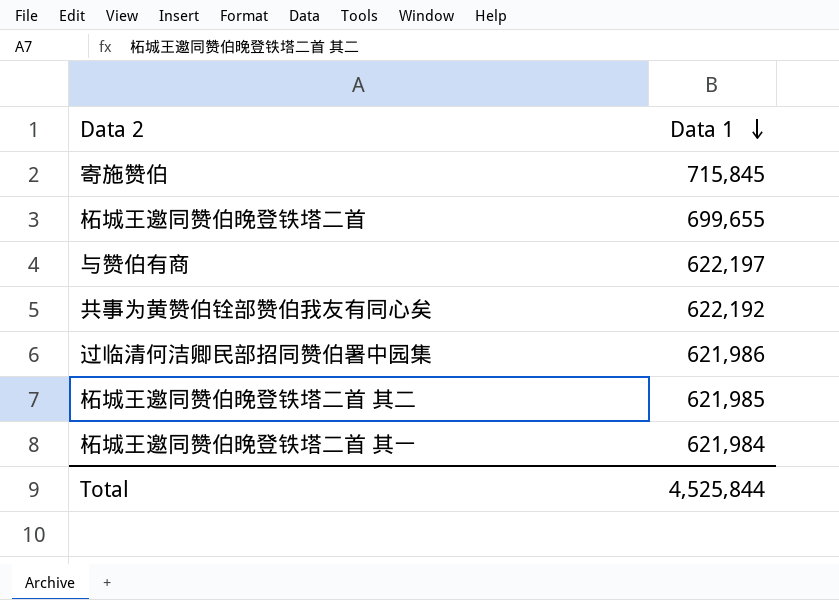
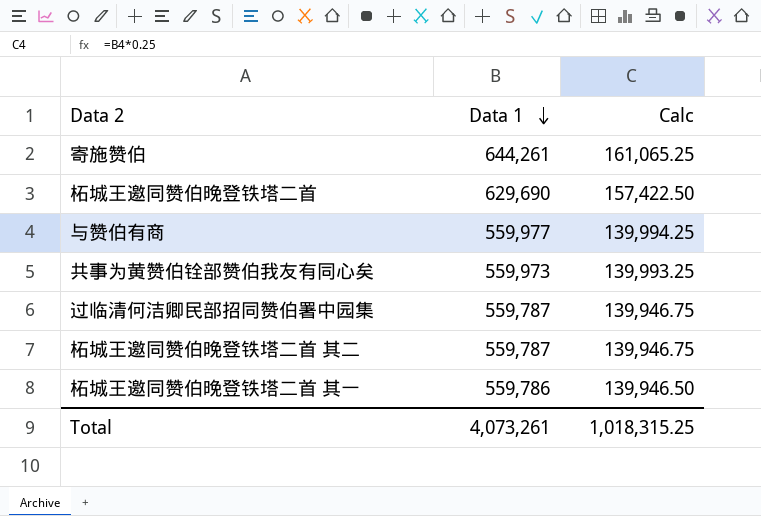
column Calc | formula: none -> [Data 1] * 0.25
寄施赞伯 | Data 1: 715,845 -> 644,261
柘城王邀同赞伯晚登铁塔二首 | Data 1: 699,655 -> 629,690
与赞伯有商 | Data 1: 622,197 -> 559,977
共事为黄赞伯铨部赞伯我友有同心矣 | Data 1: 622,192 -> 559,973
过临清何洁卿民部招同赞伯署中园集 | Data 1: 621,986 -> 559,787
柘城王邀同赞伯晚登铁塔二首 其二 | Data 1: 621,985 -> 559,787
柘城王邀同赞伯晚登铁塔二首 其一 | Data 1: 621,984 -> 559,786
Total | Data 1: 4,525,844 -> 4,073,261

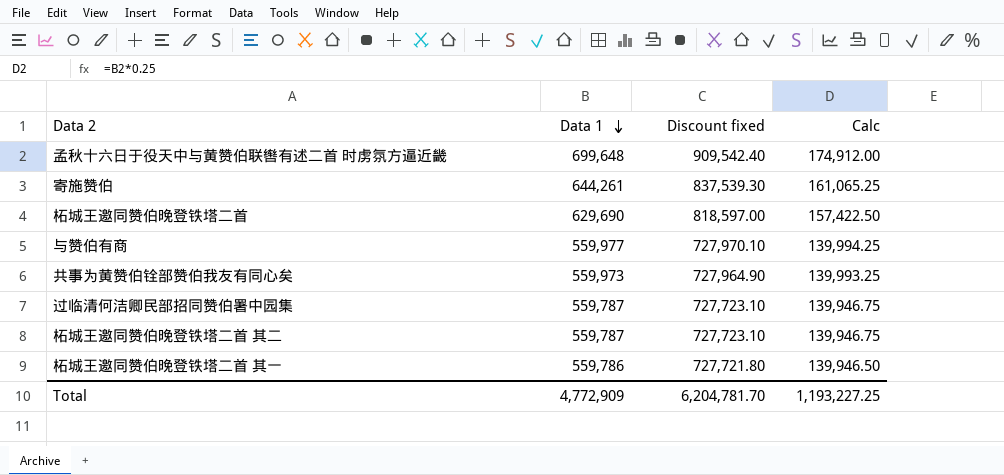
column Discount fixed | formula: none -> [Data 1] * 1.3
row 孟秋十六日于役天中与黄赞伯联辔有述二首 时虏氛方逼近畿: none -> 699,648 | 909,542.40 | 174,912.00
Total | Data 1: 4,073,261 -> 4,772,909
Total | Calc: 1,018,315.25 -> 1,193,227.25

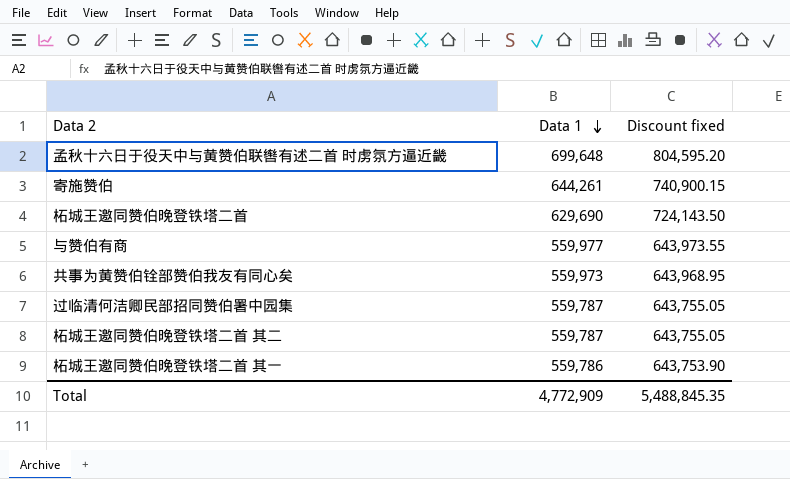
column Calc | formula: [Data 1] * 0.25 -> none
column Discount fixed | formula: [Data 1] * 1.3 -> [Data 1] * 1.15
Total | Discount fixed: 6,204,781.70 -> 5,488,845.35

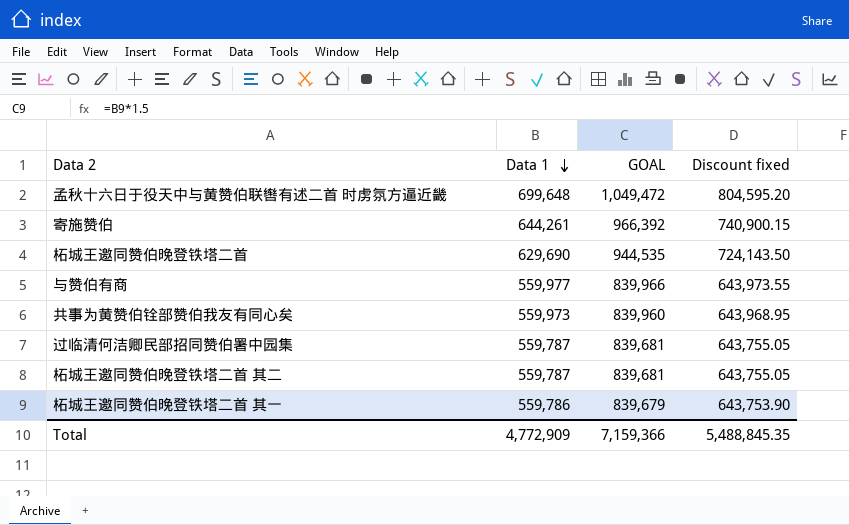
column GOAL | formula: none -> [Data 1] * 1.5

